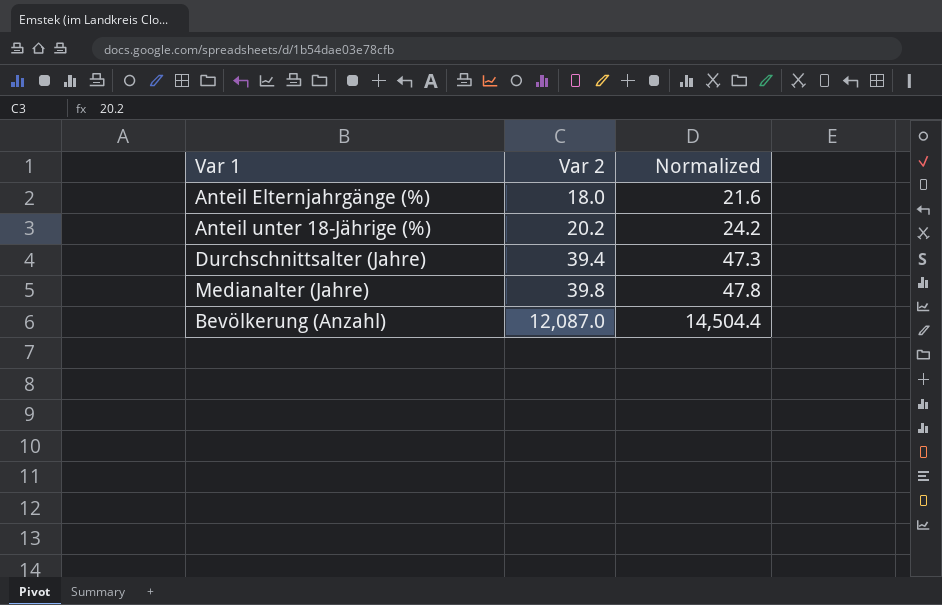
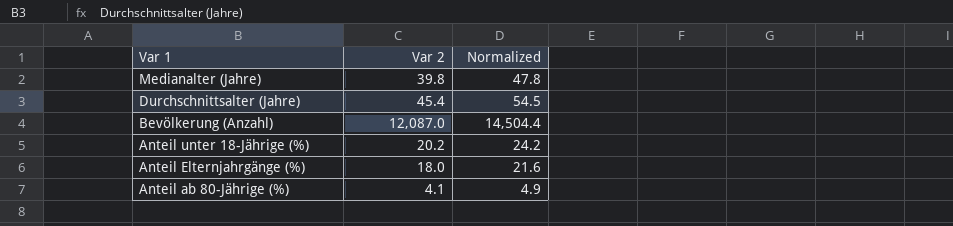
row order: Var 2 ascending -> Var 1 descending
Durchschnittsalter (Jahre) | Var 2: 39.4 -> 45.4
Durchschnittsalter (Jahre) | Normalized: 47.3 -> 54.5
row Anteil ab 80-Jährige (%): none -> 4.1 | 4.9

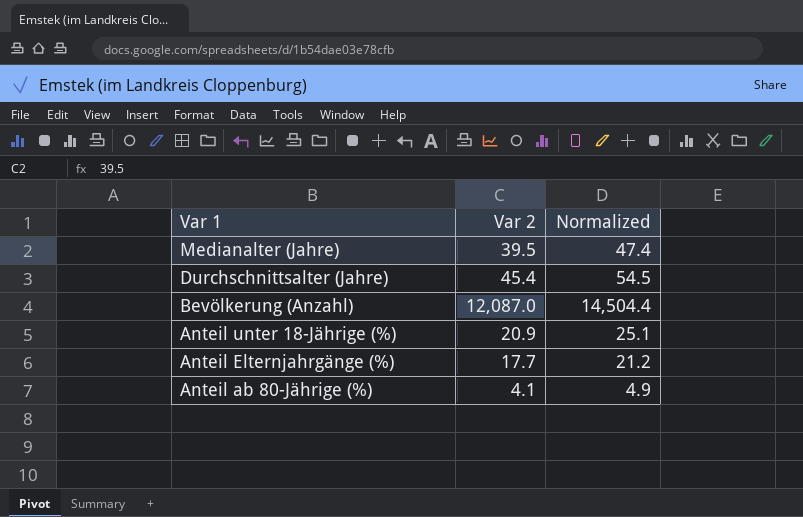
Medianalter (Jahre) | Var 2: 39.8 -> 39.5
Medianalter (Jahre) | Normalized: 47.8 -> 47.4
Anteil unter 18-Jährige (%) | Var 2: 20.2 -> 20.9
Anteil unter 18-Jährige (%) | Normalized: 24.2 -> 25.1
Anteil Elternjahrgänge (%) | Var 2: 18.0 -> 17.7
Anteil Elternjahrgänge (%) | Normalized: 21.6 -> 21.2

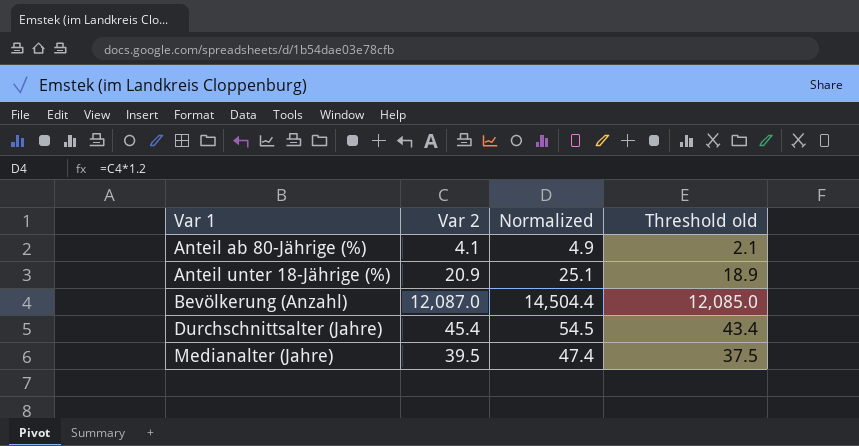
row order: Var 1 descending -> Var 1 ascending
column Threshold old | formula: none -> [Var 2] - 2
row Anteil Elternjahrgänge (%): 17.7 | 21.2 -> none

